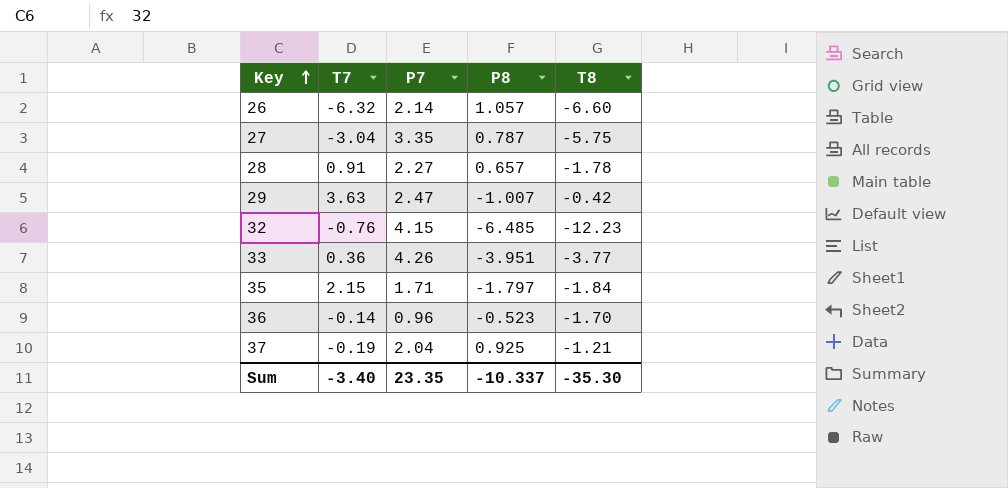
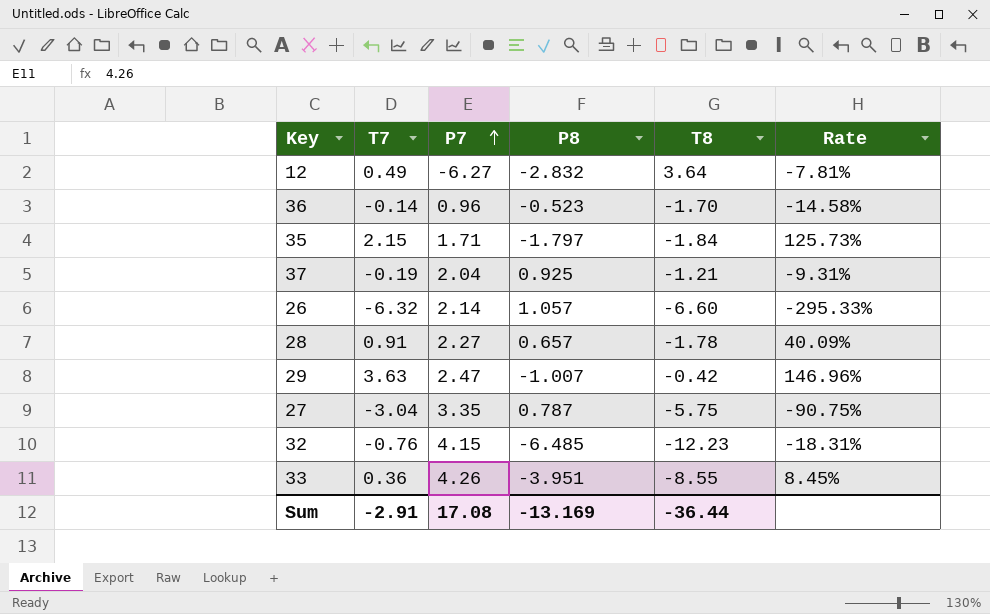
row order: Key ascending -> P7 ascending
column Rate | formula: none -> [T7] / [P7]
row 12: none -> 0.49 | -6.27 | -2.832 | 3.64 | -7.81%
33 | T8: -3.77 -> -8.55
Sum | T7: -3.40 -> -2.91
Sum | P7: 23.35 -> 17.08
Sum | P8: -10.337 -> -13.169
Sum | T8: -35.30 -> -36.44

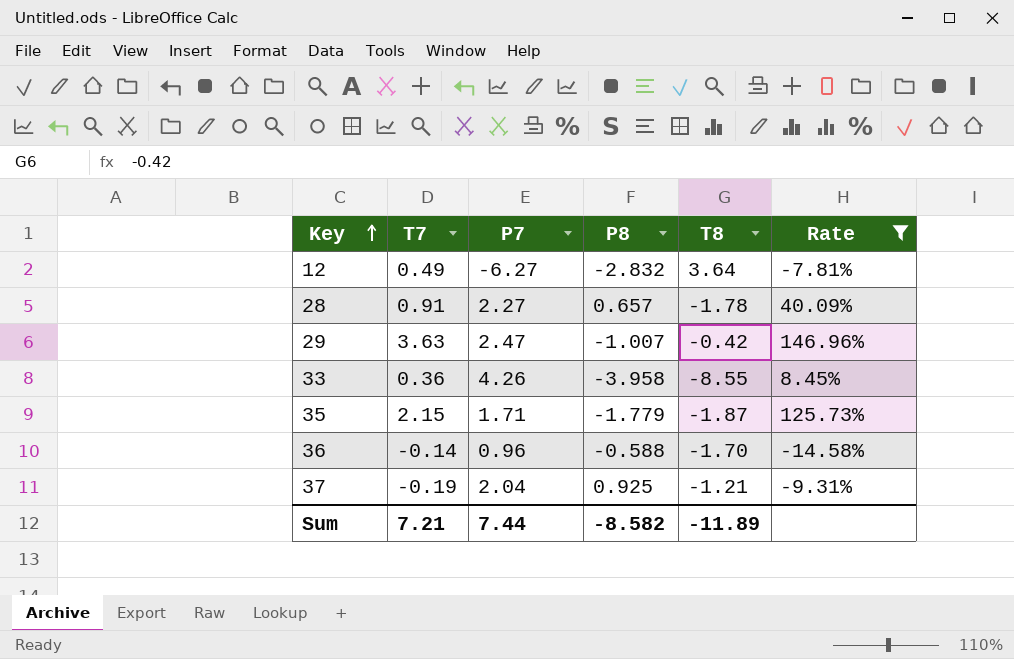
filter: none -> Rate >= -14.58%
row order: P7 ascending -> Key ascending
33 | P8: -3.951 -> -3.958
35 | P8: -1.797 -> -1.779
35 | T8: -1.84 -> -1.87
36 | P8: -0.523 -> -0.588
Sum | T7: -2.91 -> 7.21
Sum | P7: 17.08 -> 7.44
Sum | P8: -13.169 -> -8.582
Sum | T8: -36.44 -> -11.89

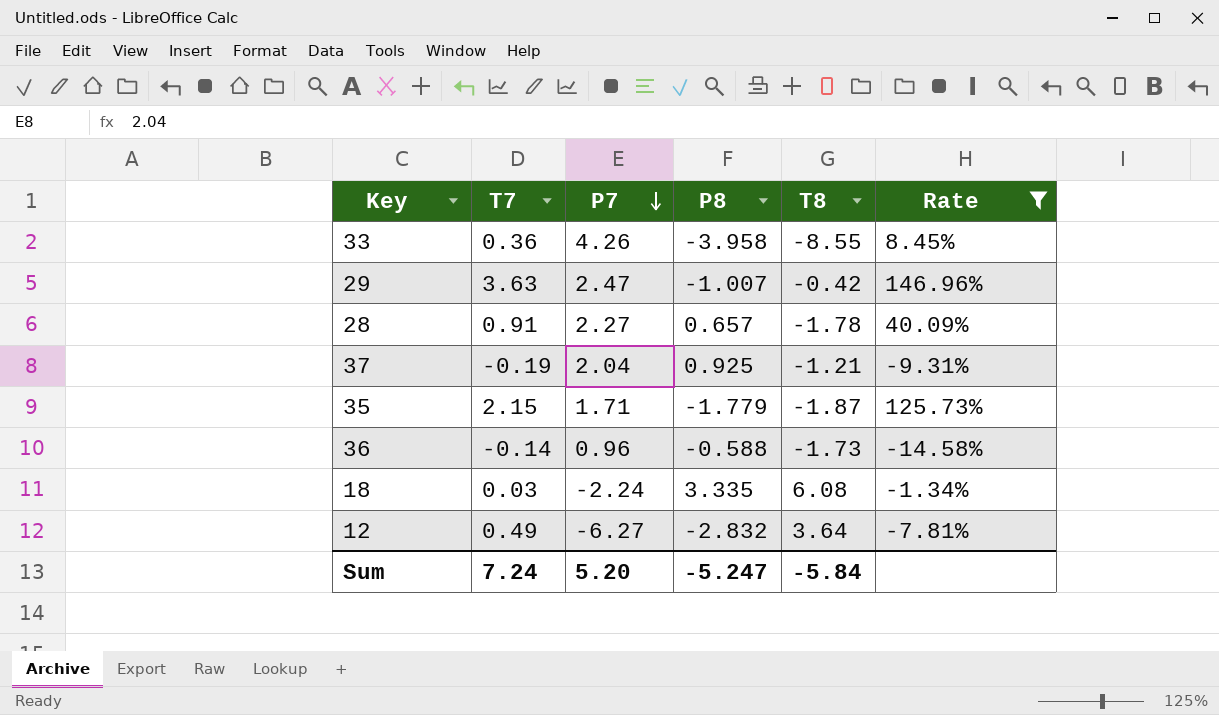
row order: Key ascending -> P7 descending
36 | T8: -1.70 -> -1.73
row 18: none -> 0.03 | -2.24 | 3.335 | 6.08 | -1.34%
Sum | T7: 7.21 -> 7.24
Sum | P7: 7.44 -> 5.20
Sum | P8: -8.582 -> -5.247
Sum | T8: -11.89 -> -5.84

